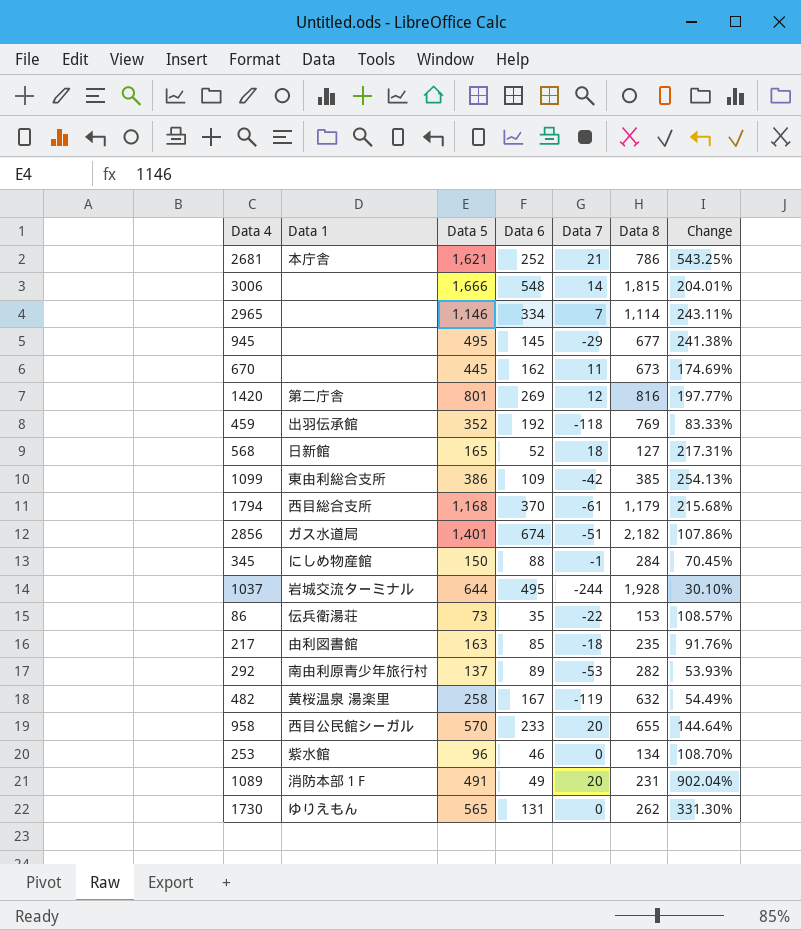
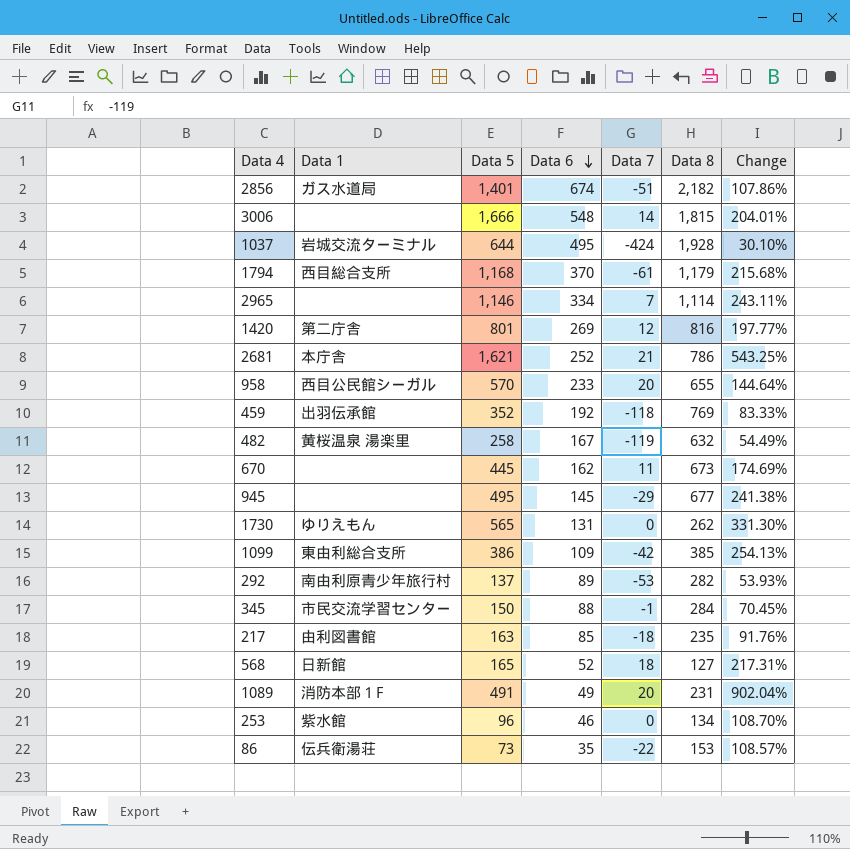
row order: none -> Data 6 descending
1037 | Data 7: -244 -> -424
345 | Data 1: にしめ物産館 -> 市民交流学習センター

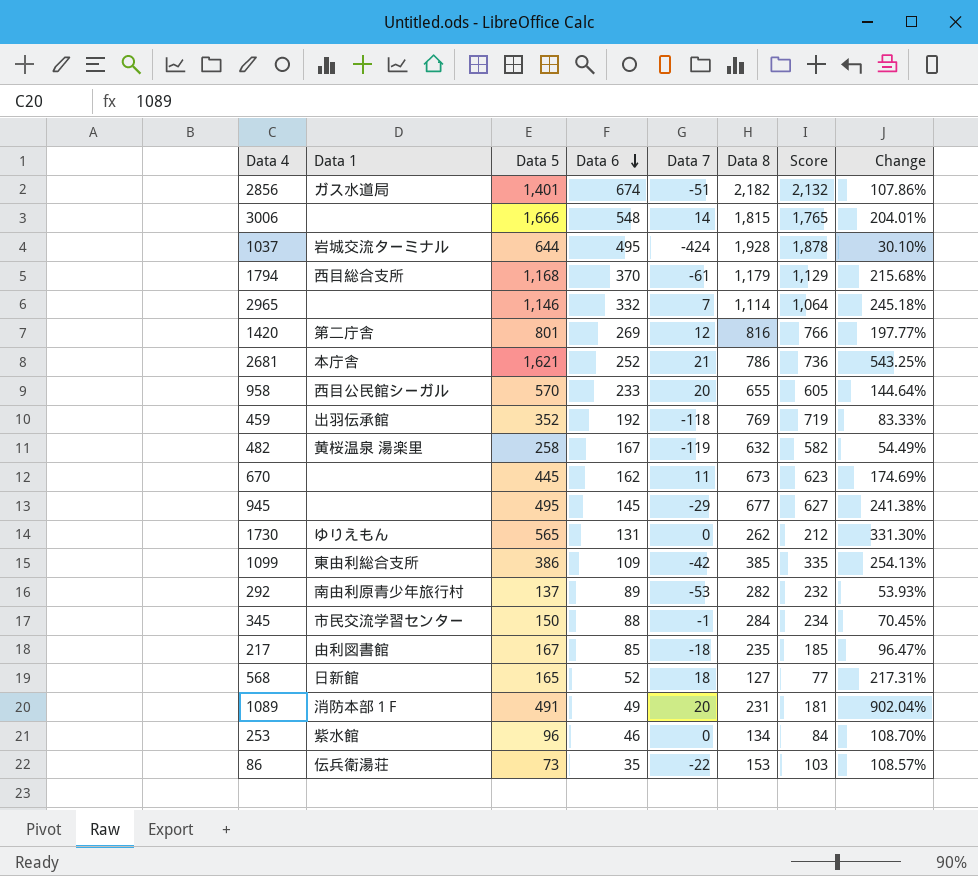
column Score | formula: none -> [Data 8] - 50
2965 | Data 6: 334 -> 332
2965 | Change: 243.11% -> 245.18%
217 | Data 5: 163 -> 167
217 | Change: 91.76% -> 96.47%

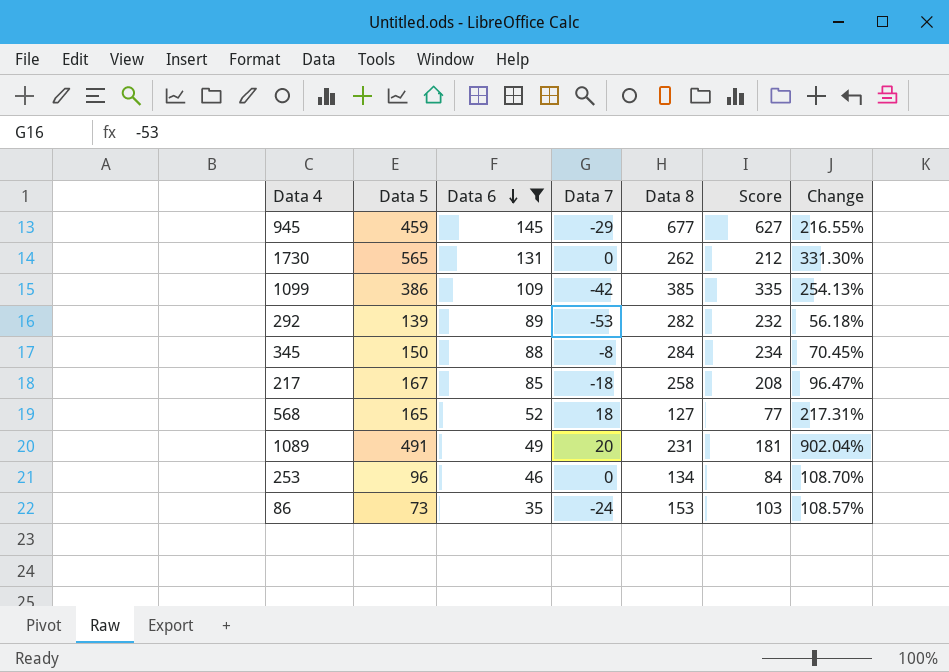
filter: none -> Data 6 <= 145
column Data 1 | position: 2 -> none
945 | Data 5: 495 -> 459
945 | Change: 241.38% -> 216.55%
292 | Data 5: 137 -> 139
292 | Change: 53.93% -> 56.18%
345 | Data 7: -1 -> -8
217 | Data 8: 235 -> 258
217 | Score: 185 -> 208
86 | Data 7: -22 -> -24

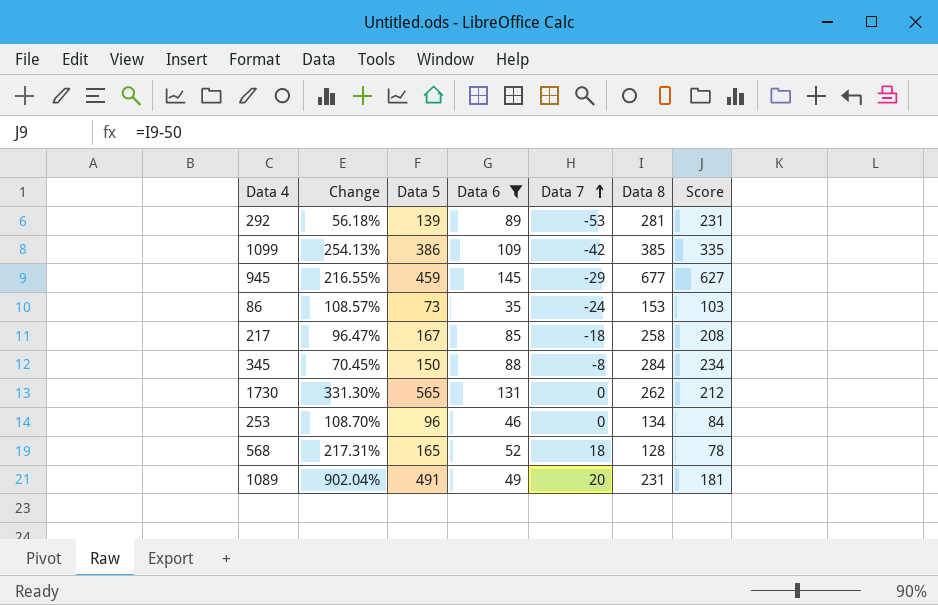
row order: Data 6 descending -> Data 7 ascending
column Change | position: 7 -> 2
292 | Data 8: 282 -> 281
292 | Score: 232 -> 231
568 | Data 8: 127 -> 128
568 | Score: 77 -> 78

